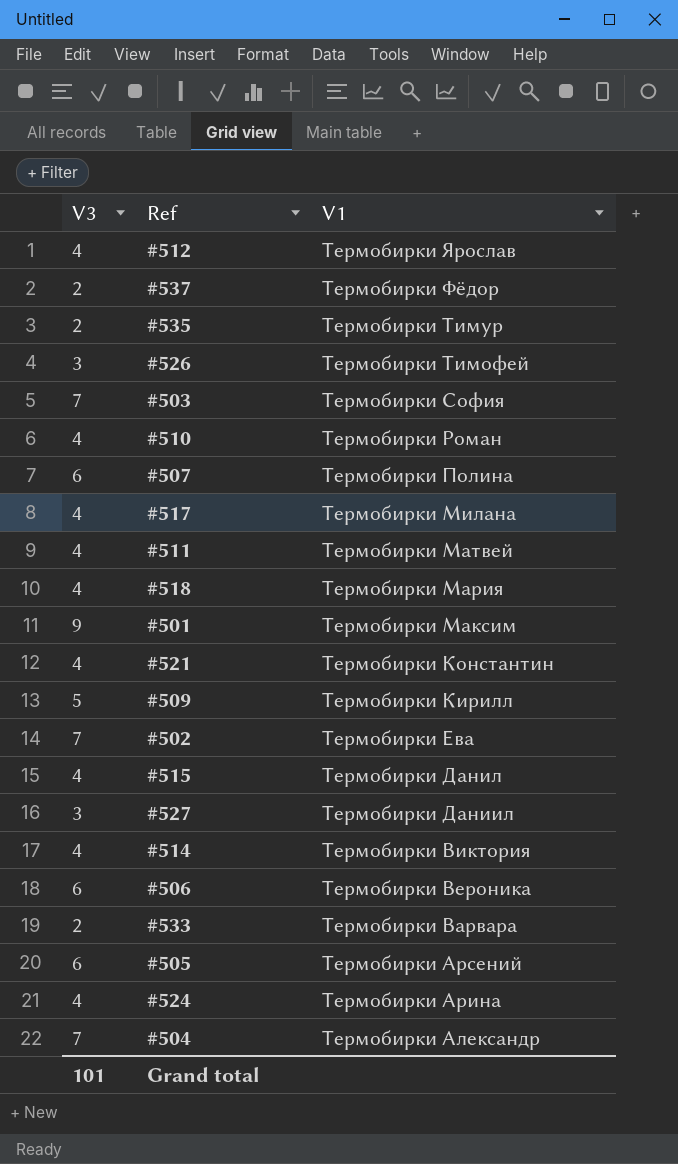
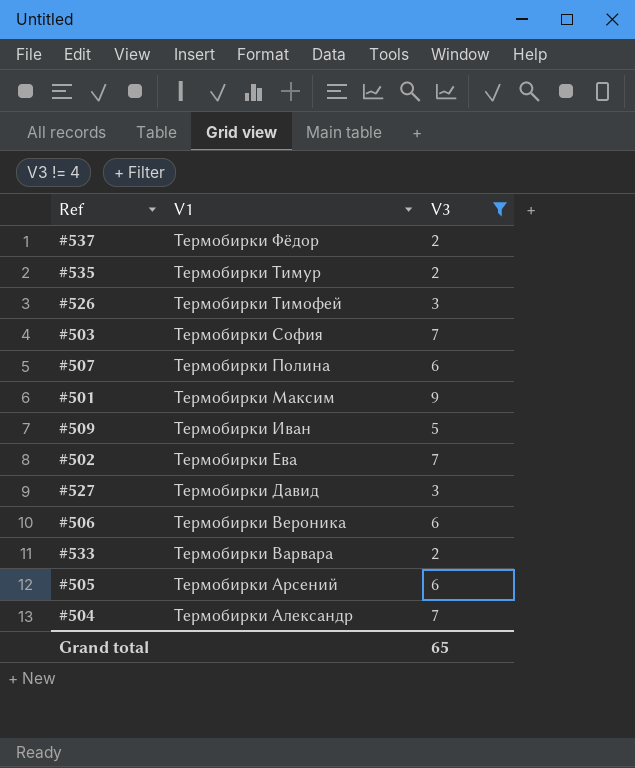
filter: none -> V3 != 4
column V3 | position: 1 -> 3
#509 | V1: Термобирки Кирилл -> Термобирки Иван
#527 | V1: Термобирки Даниил -> Термобирки Давид
Grand total | V3: 101 -> 65

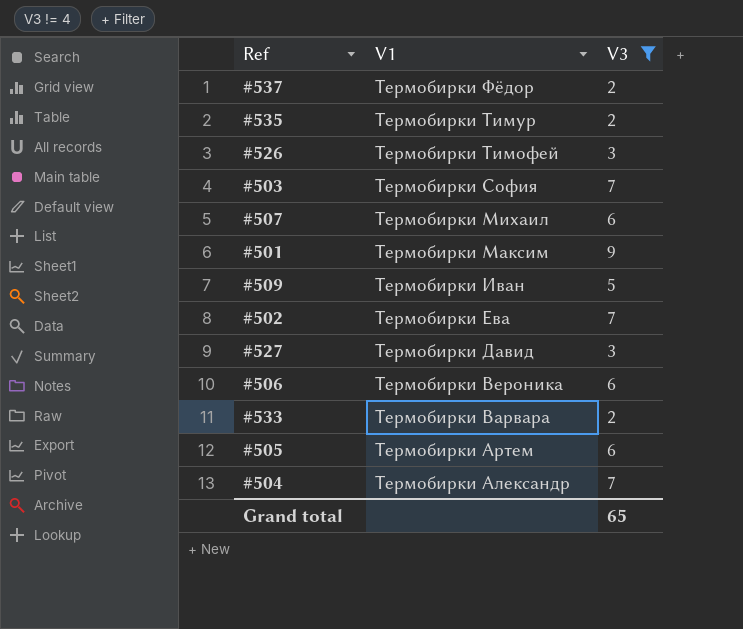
#507 | V1: Термобирки Полина -> Термобирки Михаил
#505 | V1: Термобирки Арсений -> Термобирки Артем

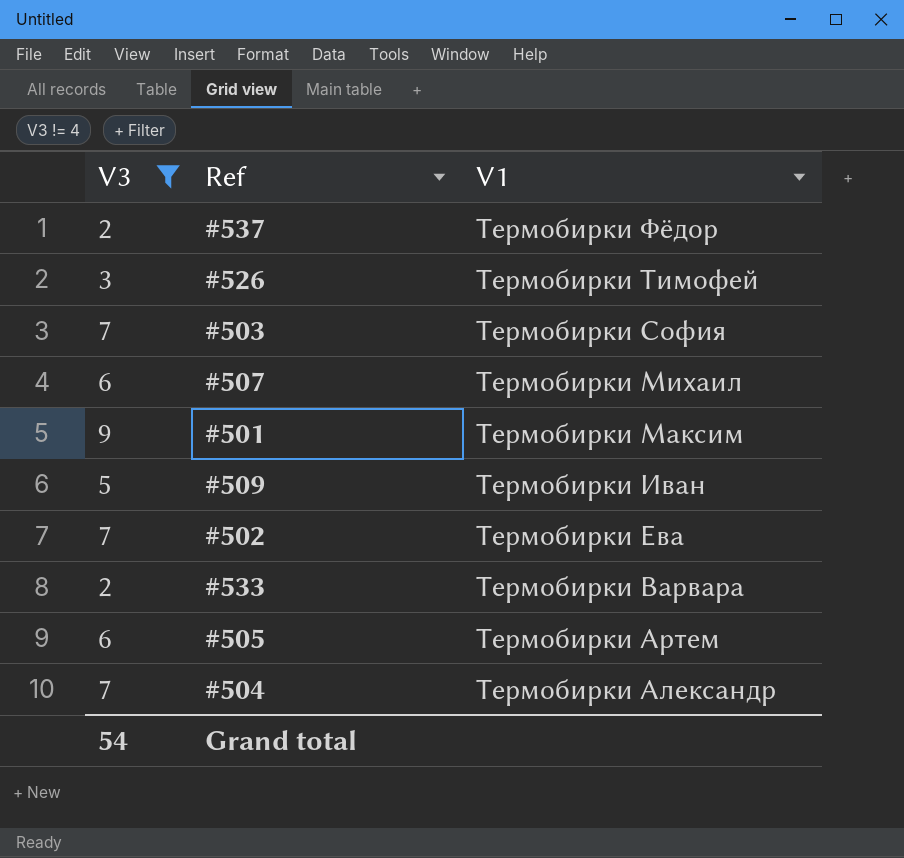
column V3 | position: 3 -> 1
row #535: Термобирки Тимур | 2 -> none
row #527: Термобирки Давид | 3 -> none
row #506: Термобирки Вероника | 6 -> none
Grand total | V3: 65 -> 54

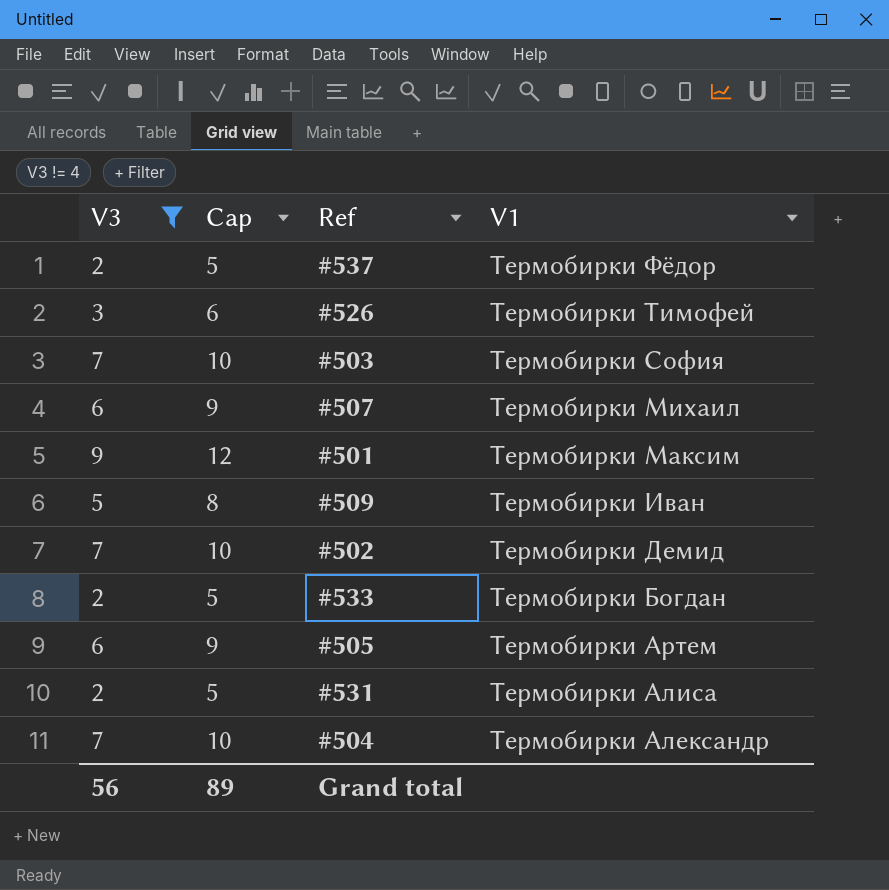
column Cap | formula: none -> [V3] + 3
#502 | V1: Термобирки Ева -> Термобирки Демид
#533 | V1: Термобирки Варвара -> Термобирки Богдан
row #531: none -> 2 | 5 | Термобирки Алиса
Grand total | V3: 54 -> 56

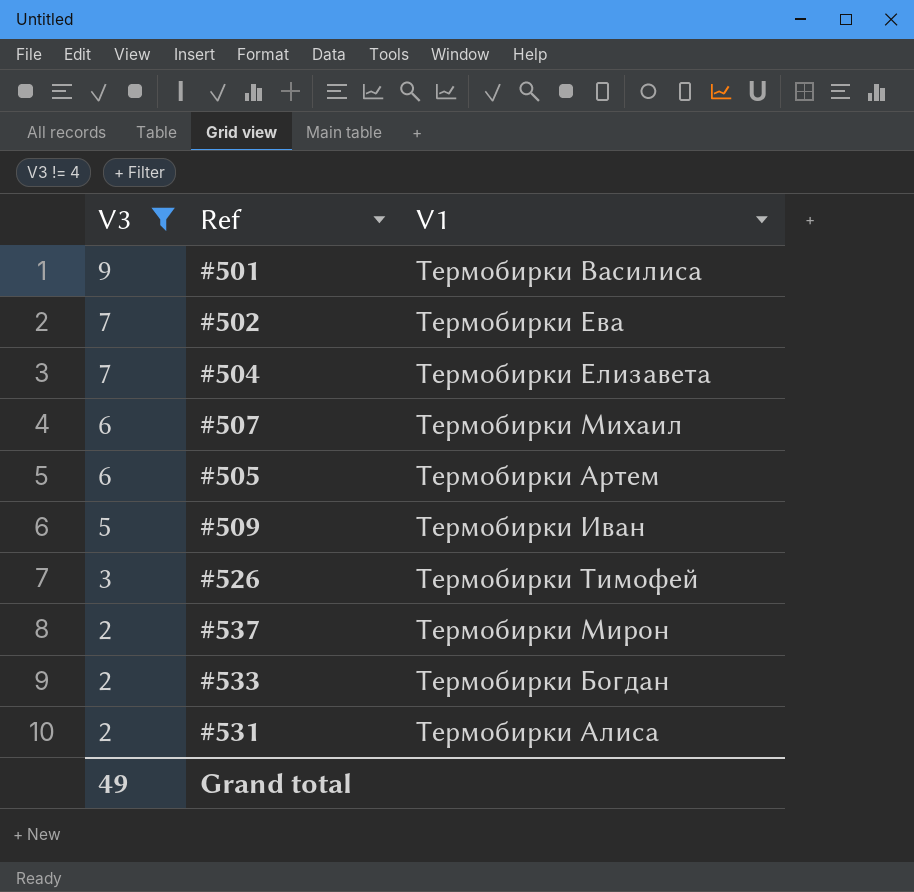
row order: V1 descending -> V3 descending
column Cap | formula: [V3] + 3 -> none
row #503: 7 | 10 | Термобирки София -> none
#501 | V1: Термобирки Максим -> Термобирки Василиса
#502 | V1: Термобирки Демид -> Термобирки Ева
#504 | V1: Термобирки Александр -> Термобирки Елизавета
#537 | V1: Термобирки Фёдор -> Термобирки Мирон
Grand total | V3: 56 -> 49

